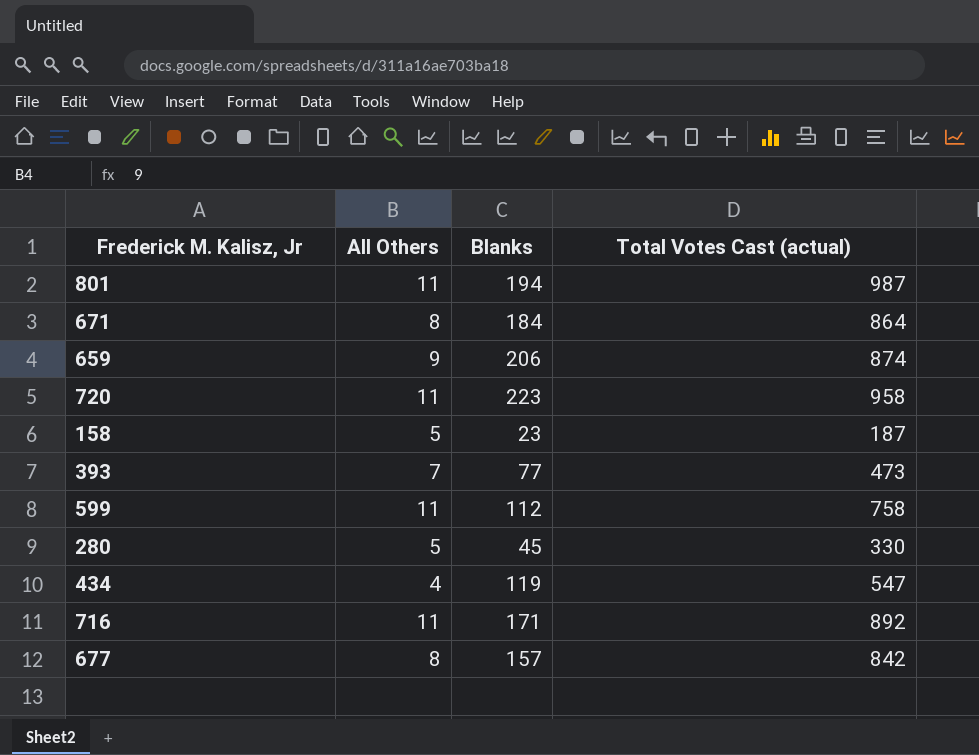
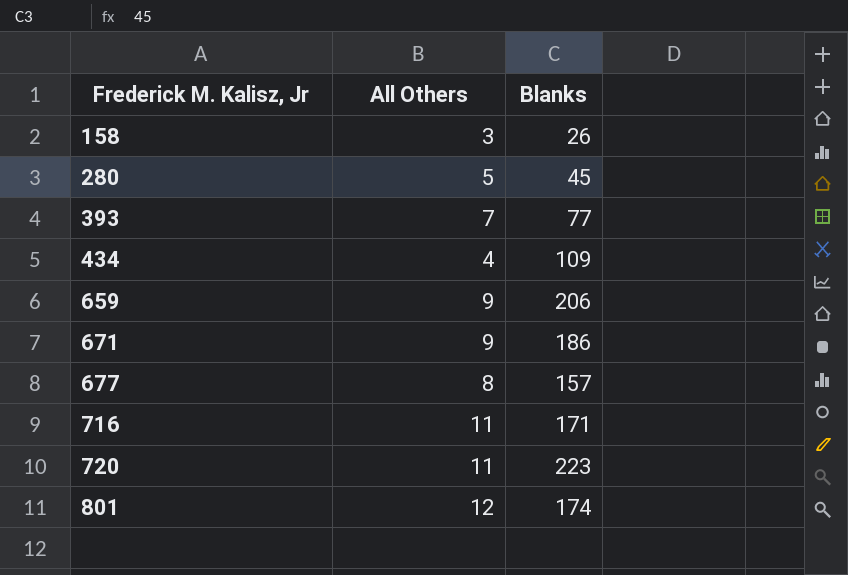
row order: none -> Frederick M. Kalisz, Jr ascending
column Total Votes Cast (actual) | position: 4 -> none
row 599: 11 | 112 | 758 -> none
158 | All Others: 5 -> 3
158 | Blanks: 23 -> 26
434 | Blanks: 119 -> 109
671 | All Others: 8 -> 9
671 | Blanks: 184 -> 186
801 | All Others: 11 -> 12
801 | Blanks: 194 -> 174

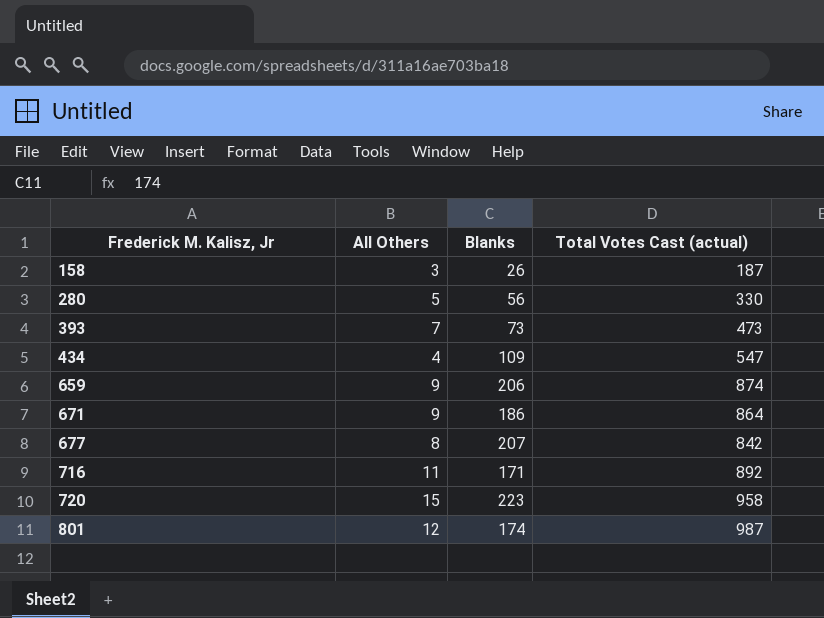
column Total Votes Cast (actual) | position: none -> 4
280 | Blanks: 45 -> 56
393 | Blanks: 77 -> 73
677 | Blanks: 157 -> 207
720 | All Others: 11 -> 15

